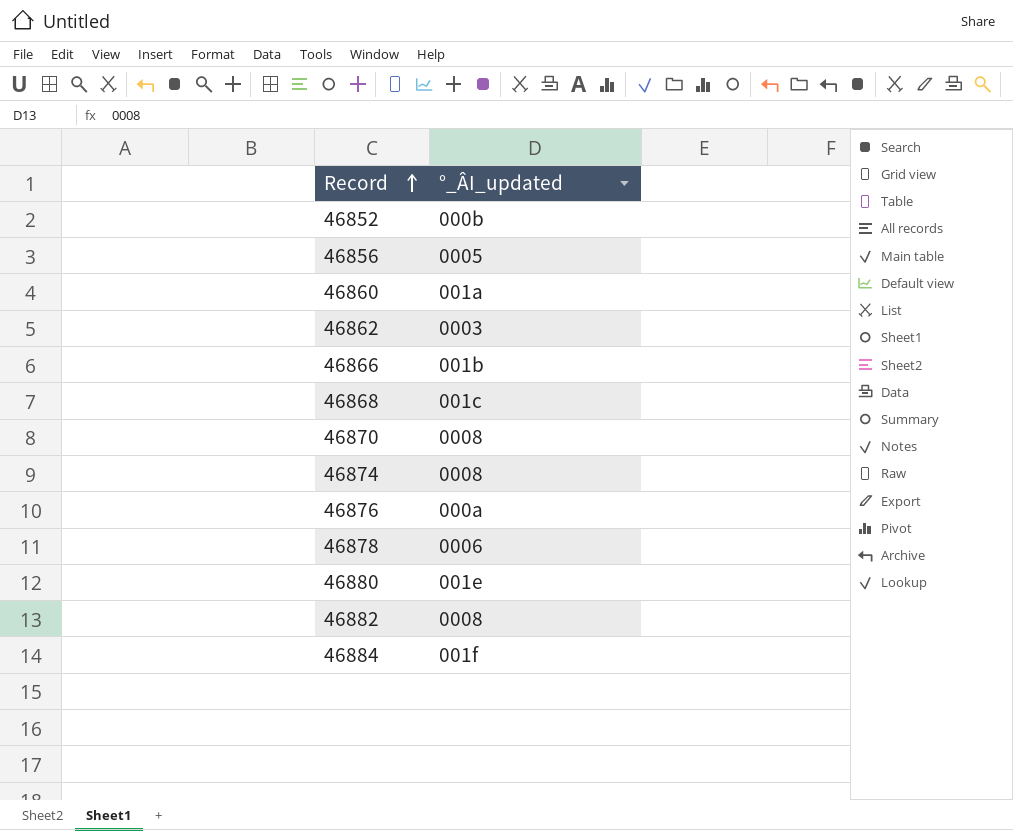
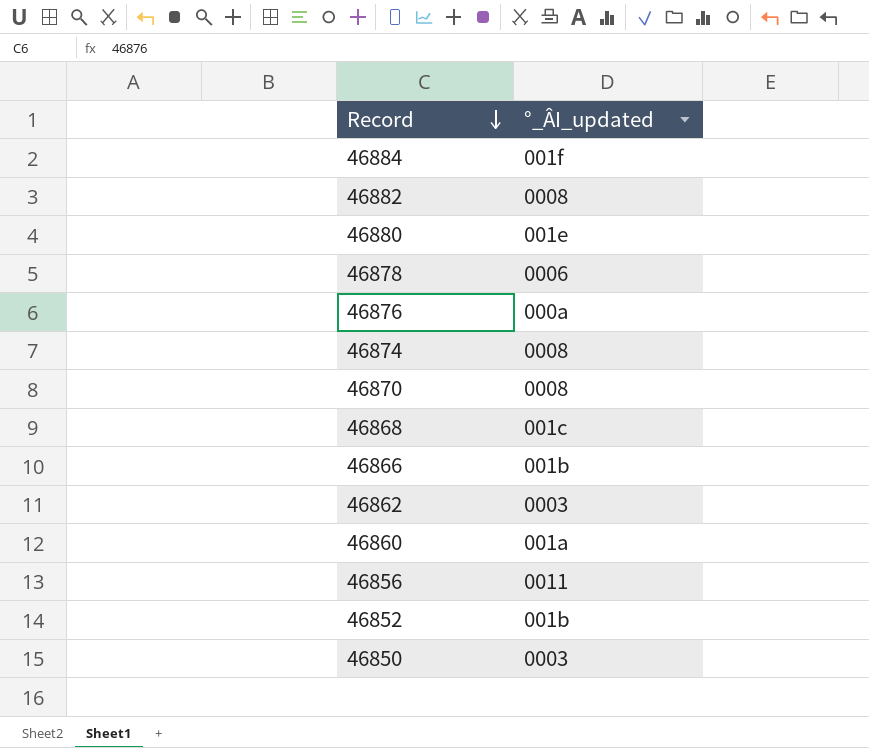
row order: Record ascending -> Record descending
46856 | °_ÂI_updated: 0005 -> 0011
46852 | °_ÂI_updated: 000b -> 001b
row 46850: none -> 0003

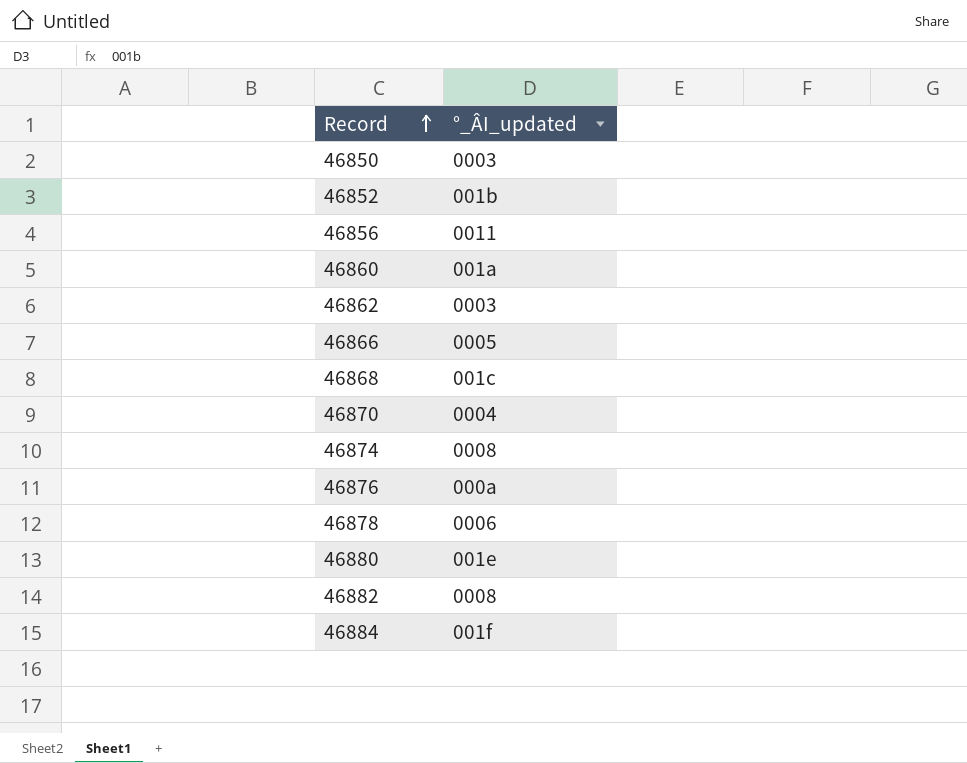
row order: Record descending -> Record ascending
46866 | °_ÂI_updated: 001b -> 0005
46870 | °_ÂI_updated: 0008 -> 0004

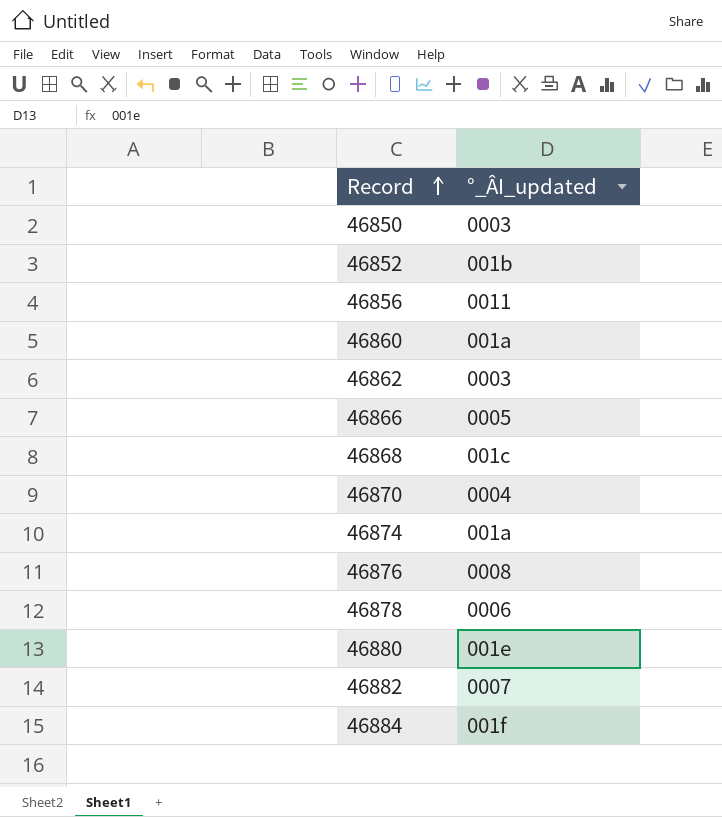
46874 | °_ÂI_updated: 0008 -> 001a
46876 | °_ÂI_updated: 000a -> 0008
46882 | °_ÂI_updated: 0008 -> 0007

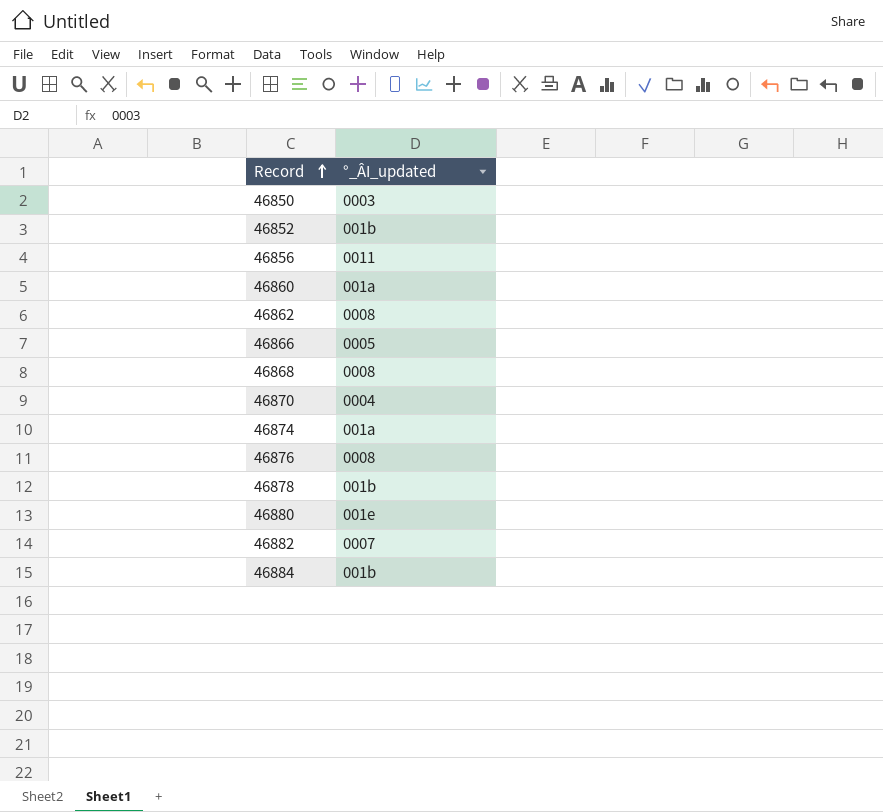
46862 | °_ÂI_updated: 0003 -> 0008
46868 | °_ÂI_updated: 001c -> 0008
46878 | °_ÂI_updated: 0006 -> 001b
46884 | °_ÂI_updated: 001f -> 001b

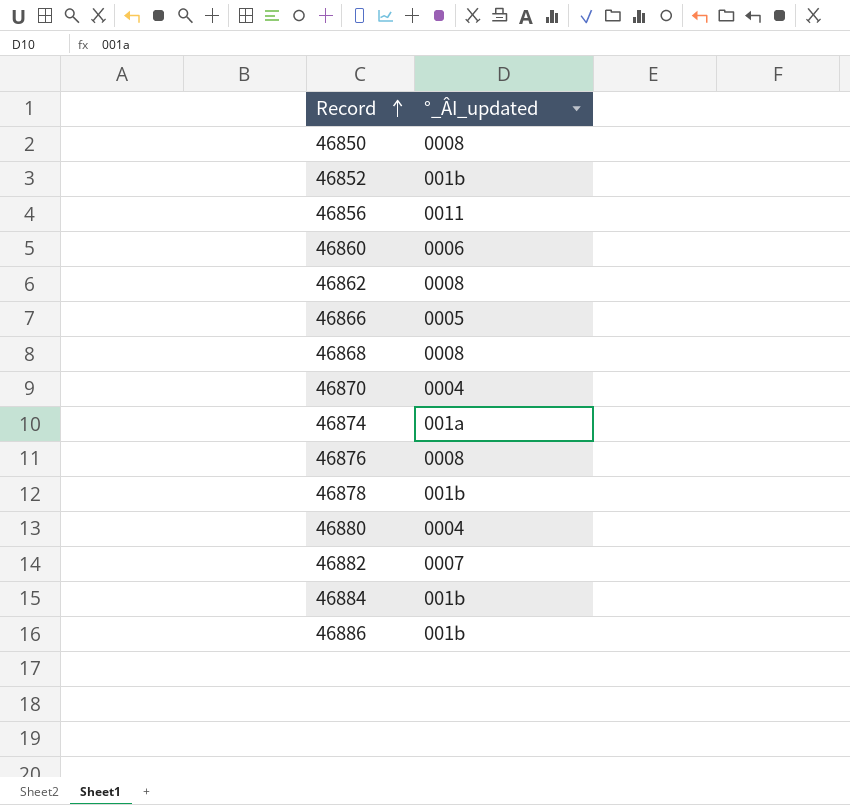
46850 | °_ÂI_updated: 0003 -> 0008
46860 | °_ÂI_updated: 001a -> 0006
46880 | °_ÂI_updated: 001e -> 0004
row 46886: none -> 001b

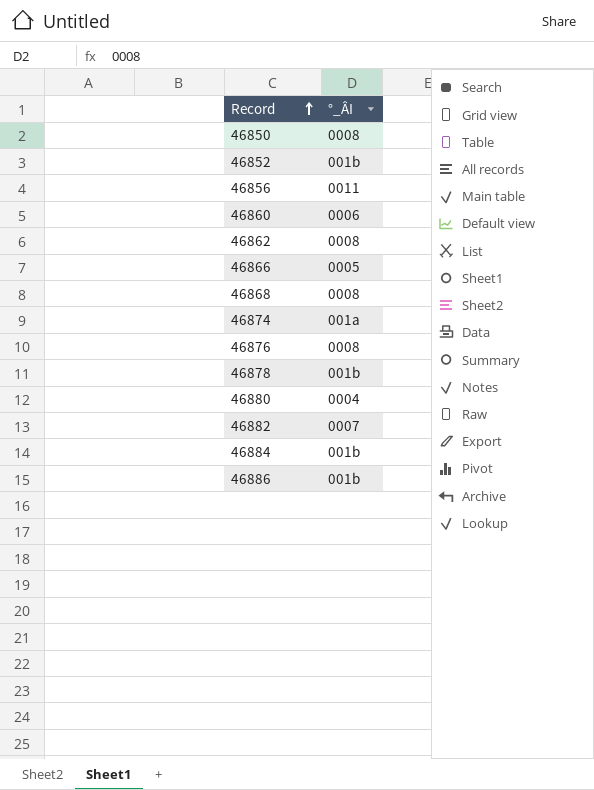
column name: °_ÂI_updated -> °_ÂI
row 46870: 0004 -> none

